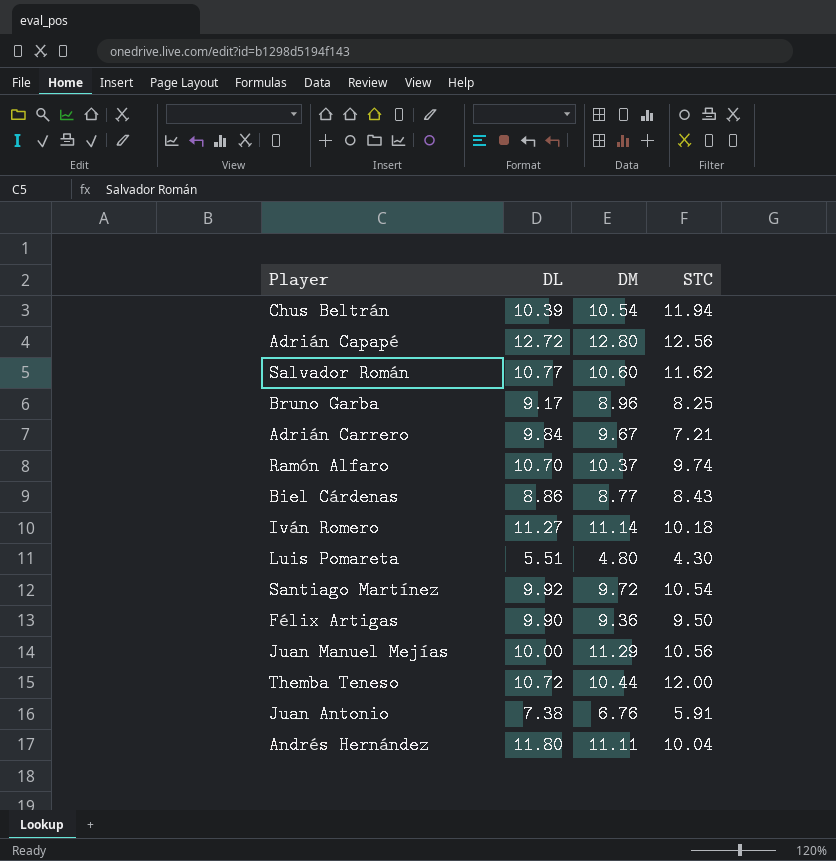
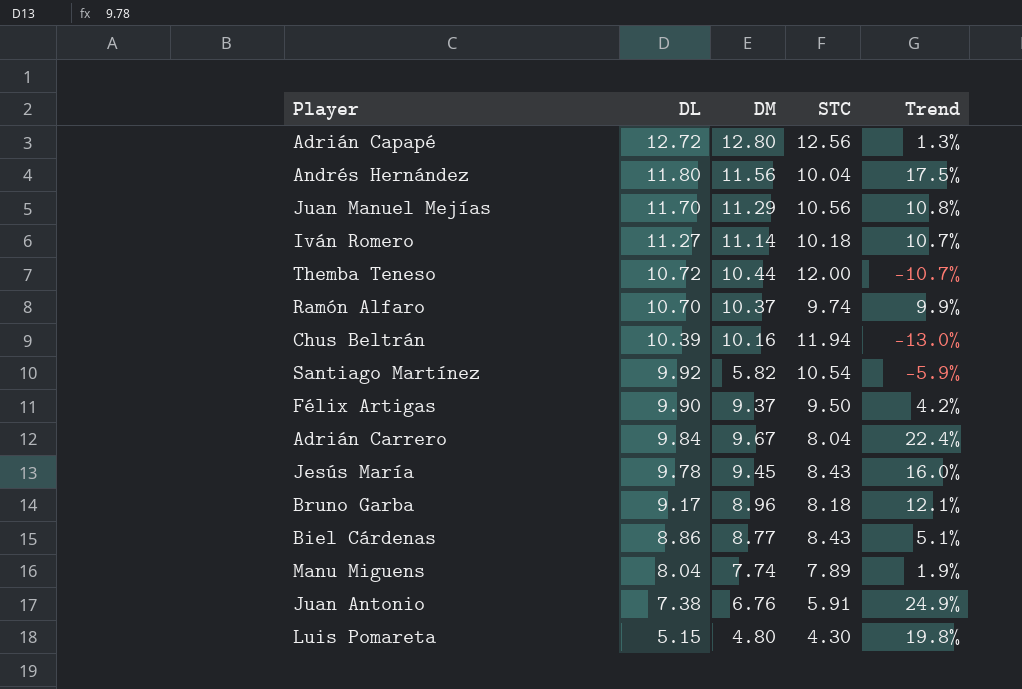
row order: none -> DL descending
column Trend | formula: none -> ([DL] - [STC]) / [STC]
row Salvador Román: 10.77 | 10.60 | 11.62 -> none
Andrés Hernández | DM: 11.11 -> 11.56
Juan Manuel Mejías | DL: 10.00 -> 11.70
Chus Beltrán | DM: 10.54 -> 10.16
Santiago Martínez | DM: 9.72 -> 5.82
Félix Artigas | DM: 9.36 -> 9.37
Adrián Carrero | STC: 7.21 -> 8.04
row Jesús María: none -> 9.78 | 9.45 | 8.43 | 16.0%
Bruno Garba | STC: 8.25 -> 8.18
row Manu Miguens: none -> 8.04 | 7.74 | 7.89 | 1.9%
Luis Pomareta | DL: 5.51 -> 5.15

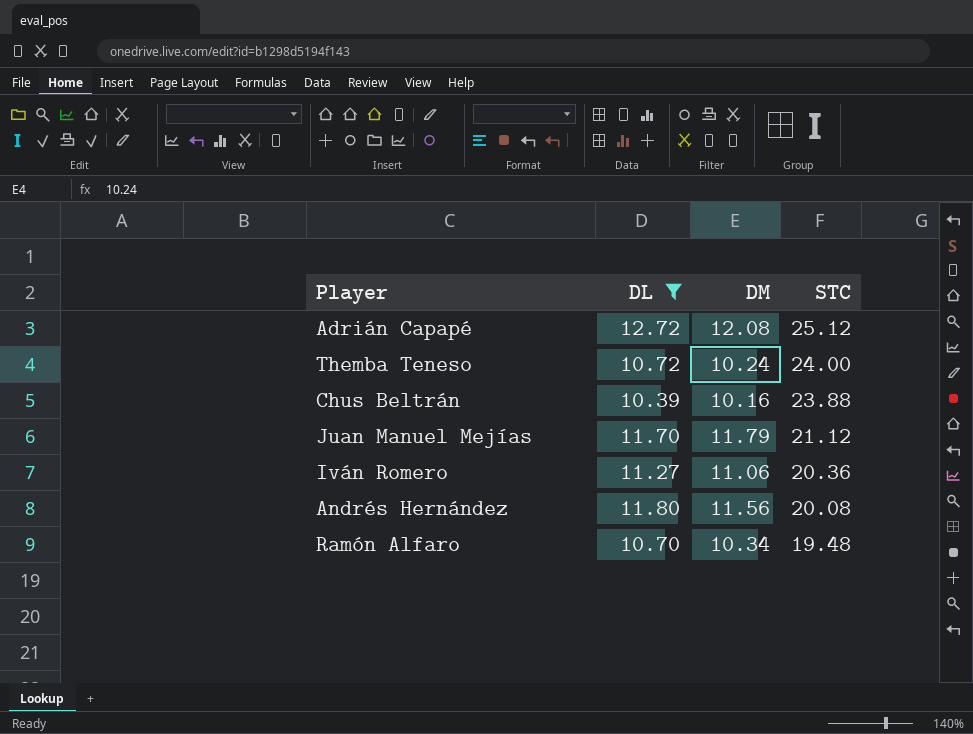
filter: none -> DL >= 10.39
row order: DL descending -> STC descending
column Trend | formula: ([DL] - [STC]) / [STC] -> none
Adrián Capapé | DM: 12.80 -> 12.08
Adrián Capapé | STC: 12.56 -> 25.12
Themba Teneso | DM: 10.44 -> 10.24
Themba Teneso | STC: 12.00 -> 24.00
Chus Beltrán | STC: 11.94 -> 23.88
Juan Manuel Mejías | DM: 11.29 -> 11.79
Juan Manuel Mejías | STC: 10.56 -> 21.12
Iván Romero | DM: 11.14 -> 11.06
Iván Romero | STC: 10.18 -> 20.36
Andrés Hernández | STC: 10.04 -> 20.08
Ramón Alfaro | DM: 10.37 -> 10.34
Ramón Alfaro | STC: 9.74 -> 19.48

